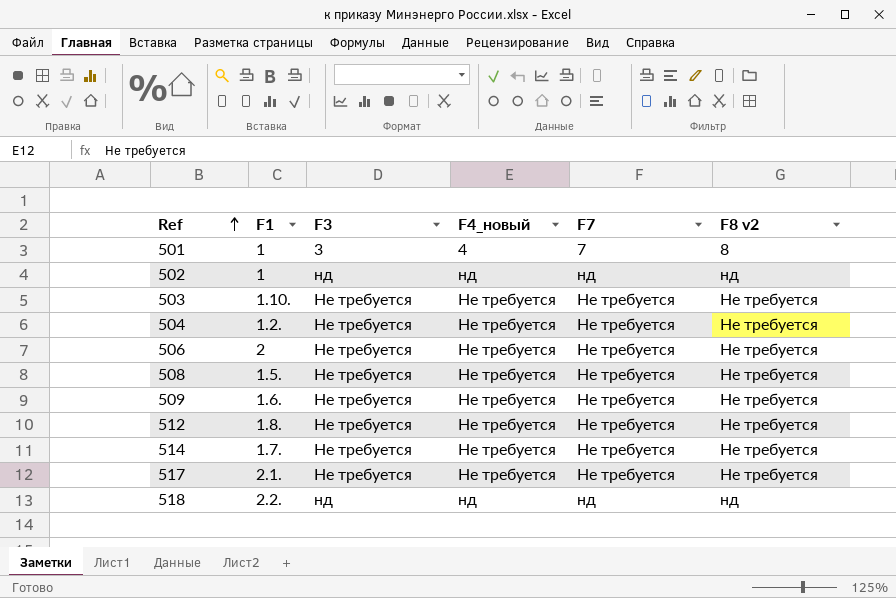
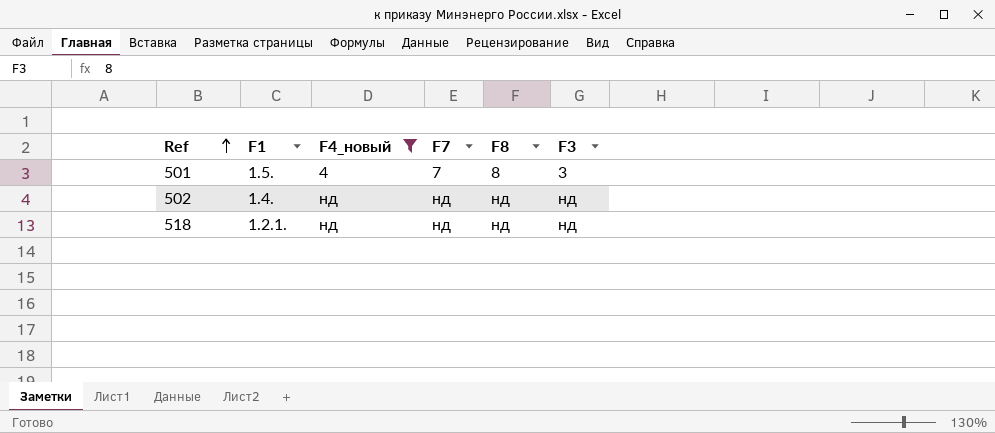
filter: none -> F4_новый != Не требуется
column name: F8 v2 -> F8
column F3 | position: 3 -> 6
501 | F1: 1 -> 1.5.
502 | F1: 1 -> 1.4.
518 | F1: 2.2. -> 1.2.1.

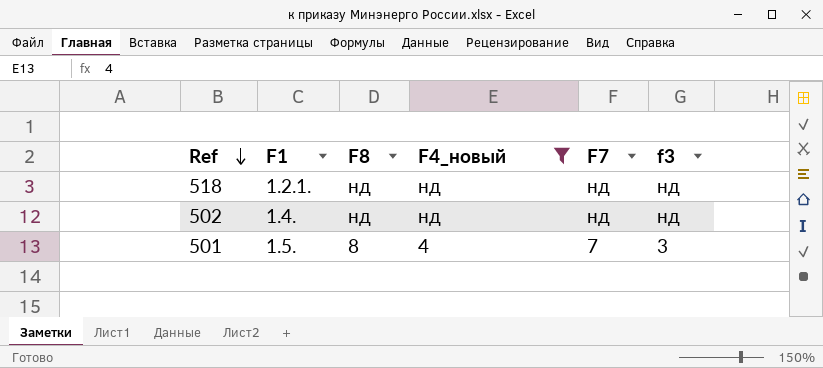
row order: Ref ascending -> Ref descending
column F8 | position: 5 -> 3
column name: F3 -> f3

